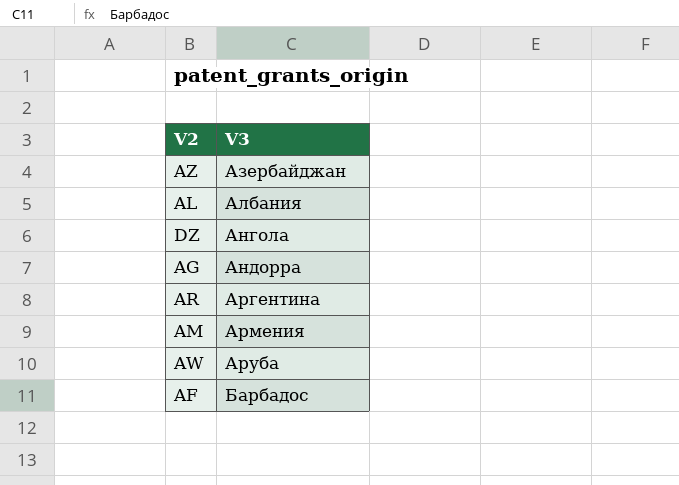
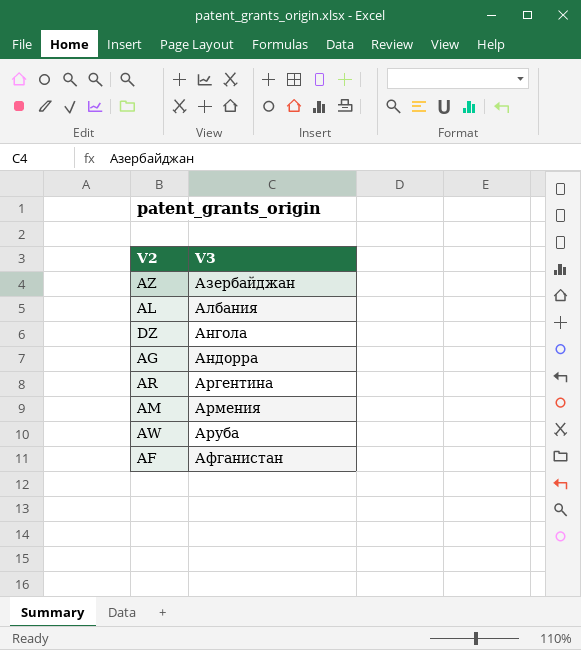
AF | V3: Барбадос -> Афганистан

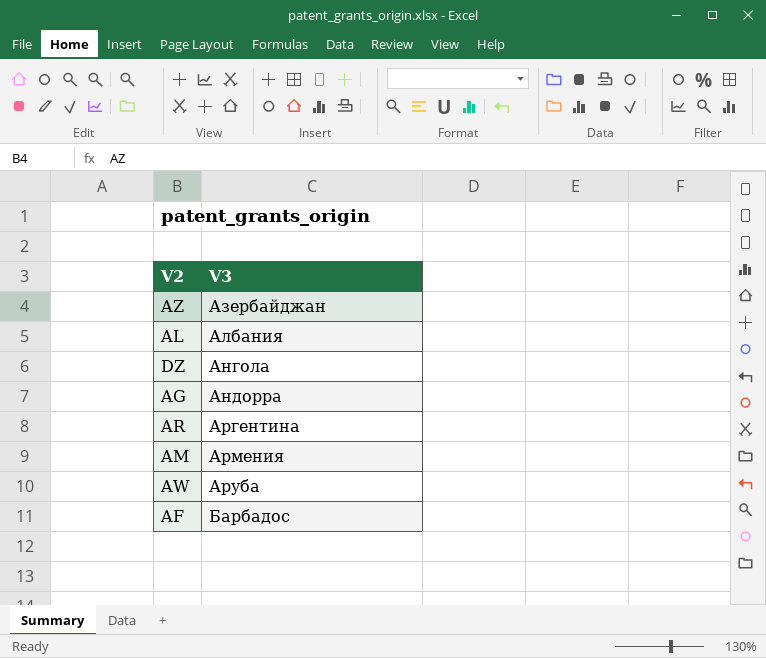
AF | V3: Афганистан -> Барбадос

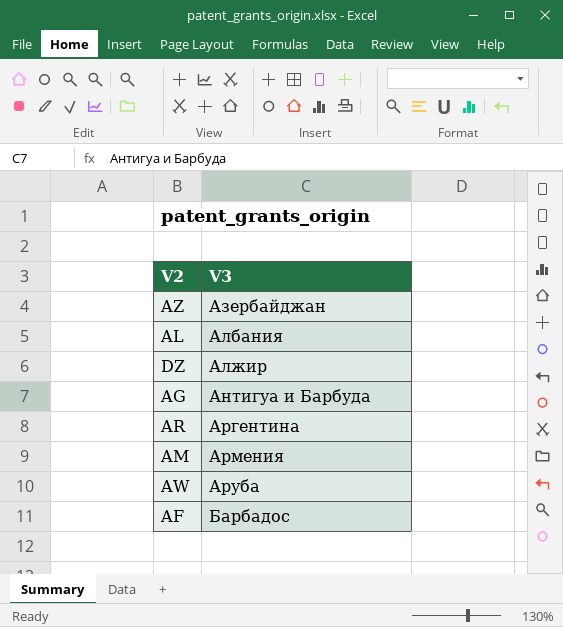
DZ | V3: Ангола -> Алжир
AG | V3: Андорра -> Антигуа и Барбуда

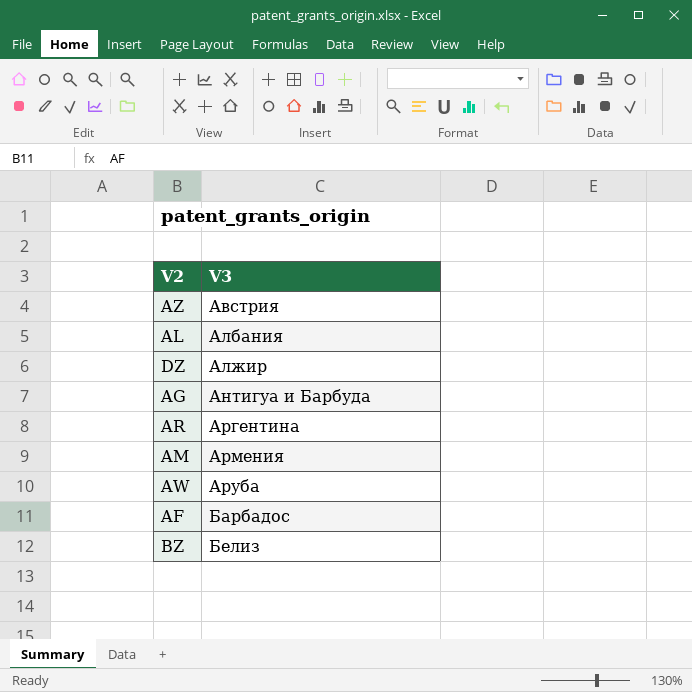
AZ | V3: Азербайджан -> Австрия
row BZ: none -> Белиз

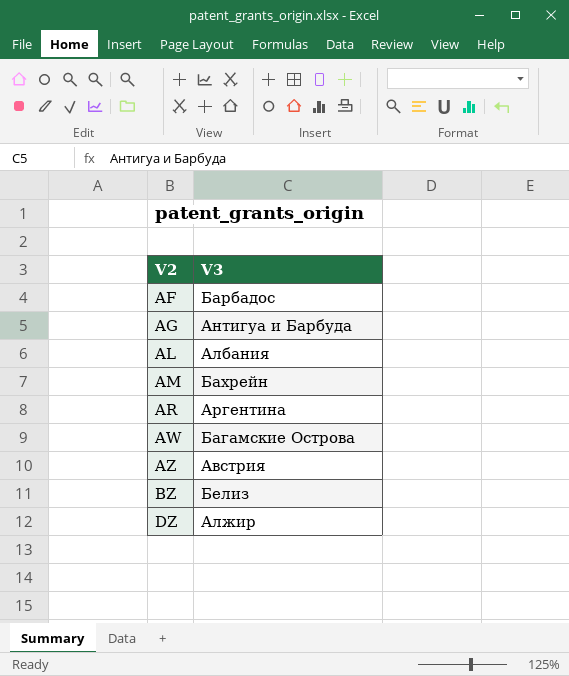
row order: V3 ascending -> V2 ascending
AM | V3: Армения -> Бахрейн
AW | V3: Аруба -> Багамские Острова

